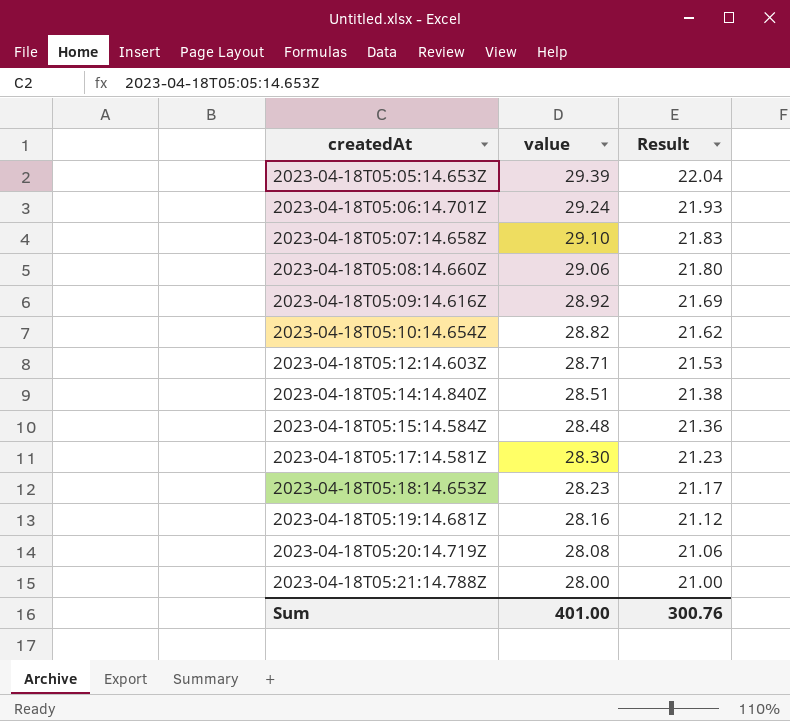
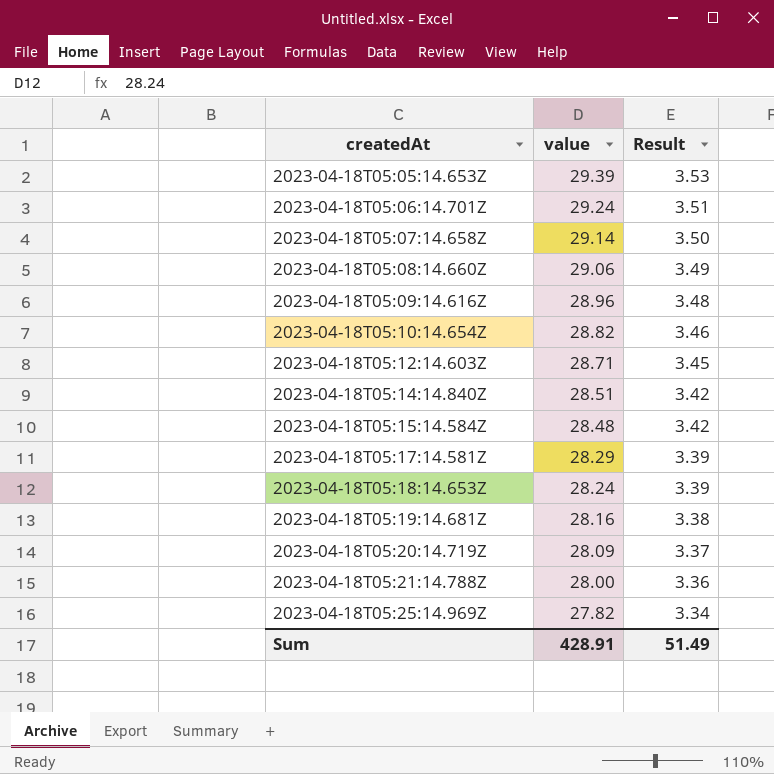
column Result | formula: [value] * 0.75 -> [value] * 0.12
2023-04-18T05:07:14.658Z | value: 29.10 -> 29.14
2023-04-18T05:09:14.616Z | value: 28.92 -> 28.96
2023-04-18T05:17:14.581Z | value: 28.30 -> 28.29
2023-04-18T05:18:14.653Z | value: 28.23 -> 28.24
2023-04-18T05:20:14.719Z | value: 28.08 -> 28.09
row 2023-04-18T05:25:14.969Z: none -> 27.82 | 3.34
Sum | value: 401.00 -> 428.91
Sum | Result: 300.76 -> 51.49

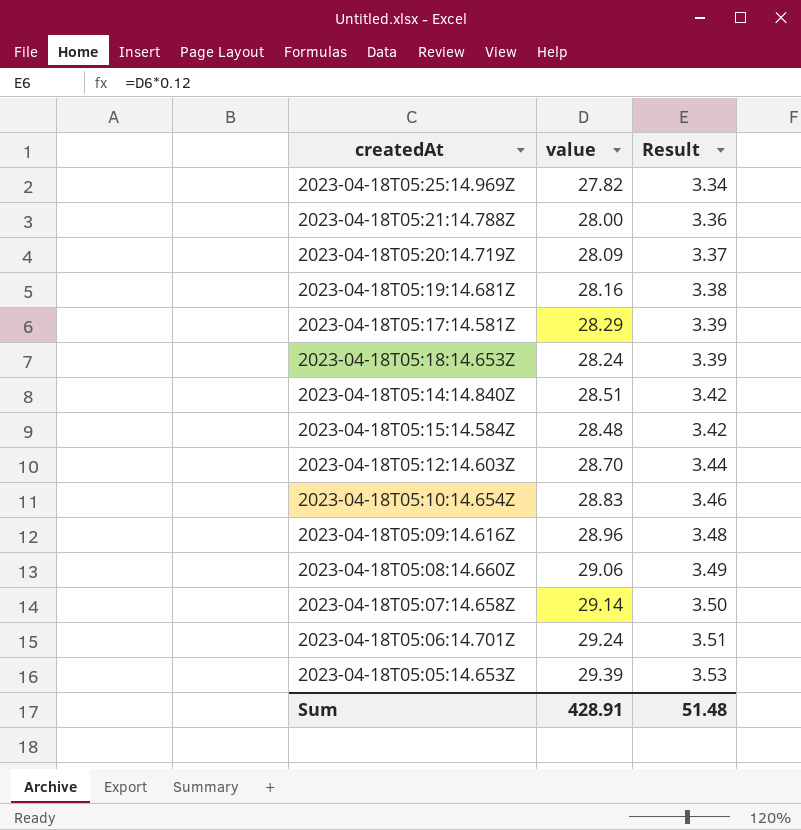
row order: createdAt ascending -> Result ascending
2023-04-18T05:12:14.603Z | value: 28.71 -> 28.70
2023-04-18T05:12:14.603Z | Result: 3.45 -> 3.44
2023-04-18T05:10:14.654Z | value: 28.82 -> 28.83
Sum | Result: 51.49 -> 51.48

